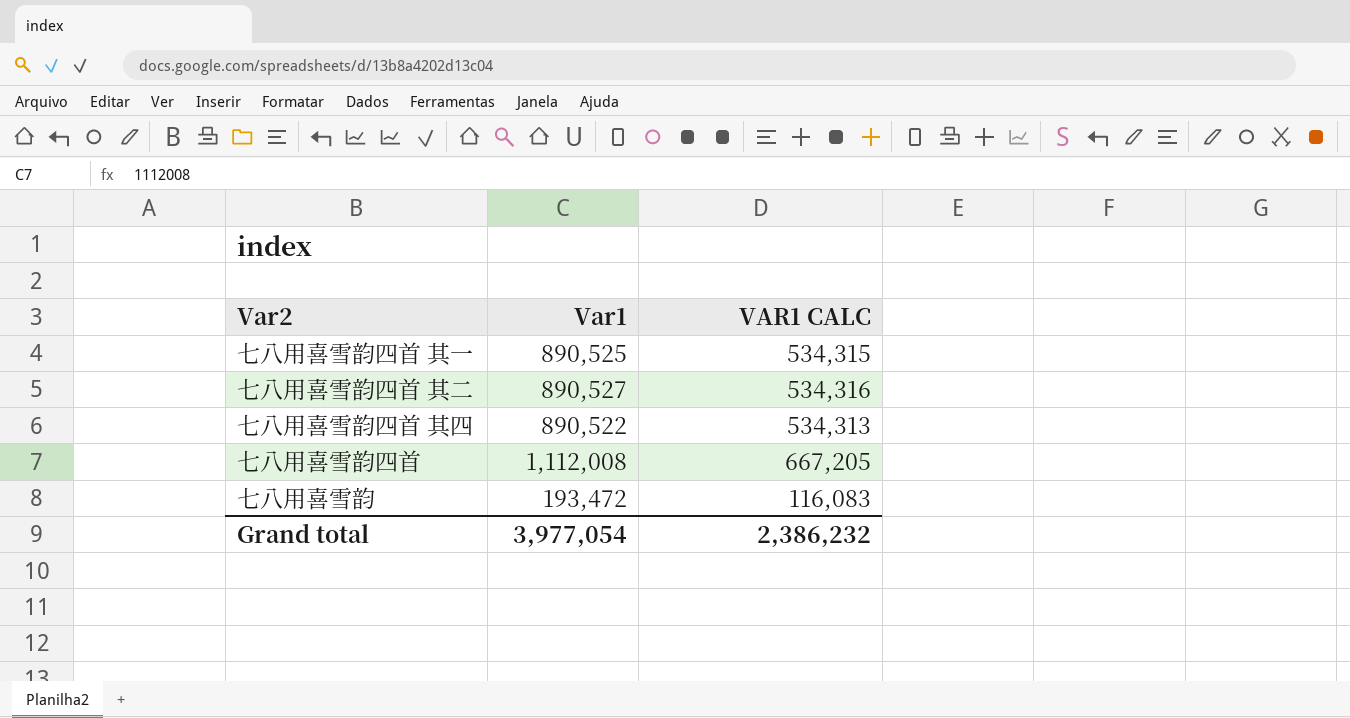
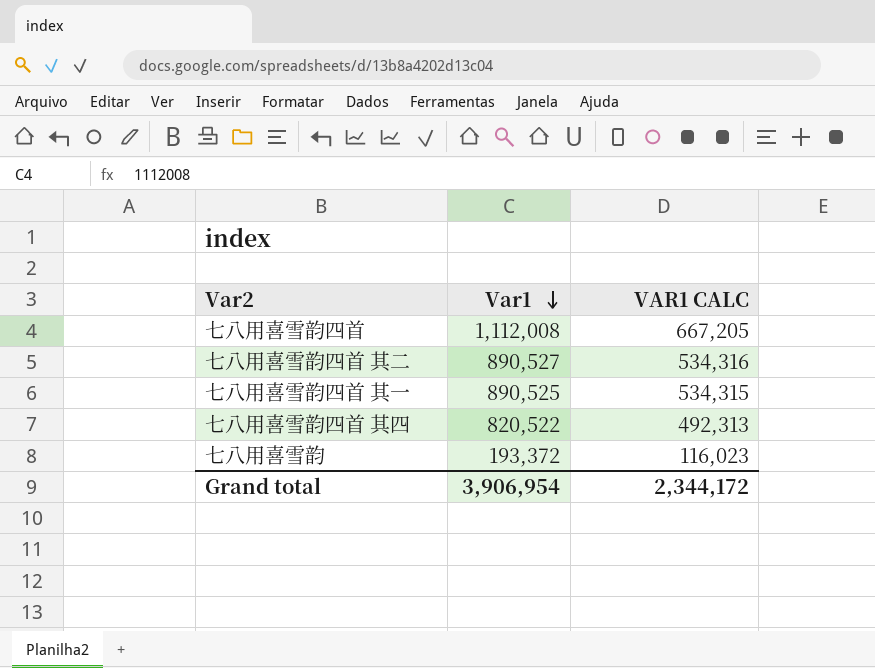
row order: none -> Var1 descending
七八用喜雪韵四首 其四 | Var1: 890,522 -> 820,522
七八用喜雪韵四首 其四 | VAR1 CALC: 534,313 -> 492,313
七八用喜雪韵 | Var1: 193,472 -> 193,372
七八用喜雪韵 | VAR1 CALC: 116,083 -> 116,023
Grand total | Var1: 3,977,054 -> 3,906,954
Grand total | VAR1 CALC: 2,386,232 -> 2,344,172

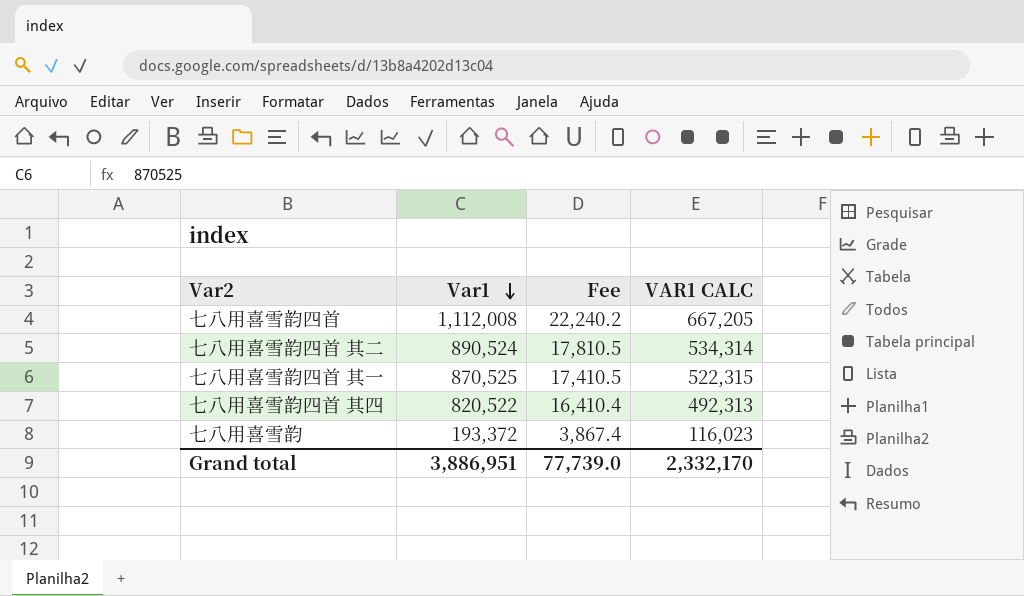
column Fee | formula: none -> [Var1] * 0.02
七八用喜雪韵四首 其二 | Var1: 890,527 -> 890,524
七八用喜雪韵四首 其二 | VAR1 CALC: 534,316 -> 534,314
七八用喜雪韵四首 其一 | Var1: 890,525 -> 870,525
七八用喜雪韵四首 其一 | VAR1 CALC: 534,315 -> 522,315
Grand total | Var1: 3,906,954 -> 3,886,951
Grand total | VAR1 CALC: 2,344,172 -> 2,332,170

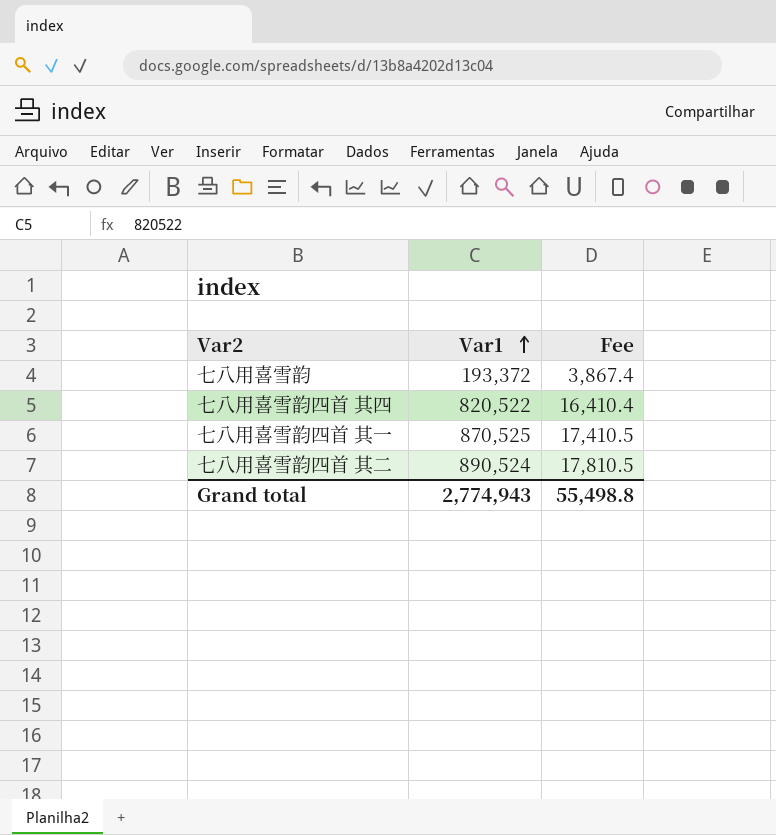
row order: Var1 descending -> Var1 ascending
column VAR1 CALC | formula: [Var1] * 0.6 -> none
row 七八用喜雪韵四首: 1,112,008 | 22,240.2 | 667,205 -> none
Grand total | Var1: 3,886,951 -> 2,774,943
Grand total | Fee: 77,739.0 -> 55,498.8

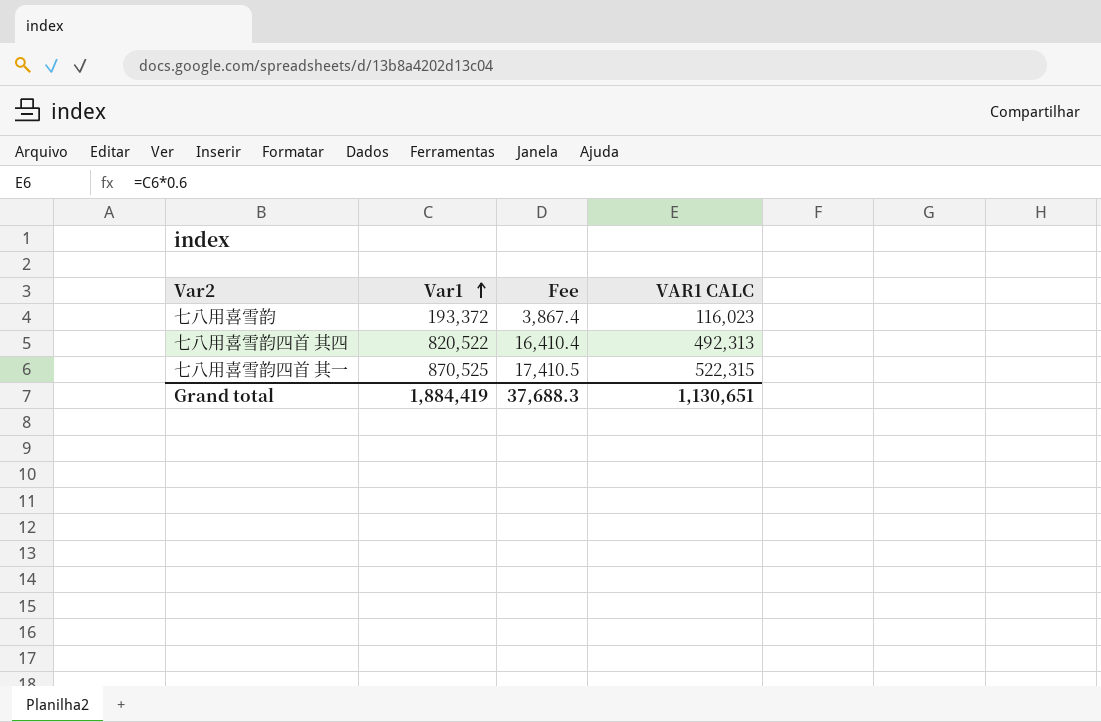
column VAR1 CALC | formula: none -> [Var1] * 0.6
row 七八用喜雪韵四首 其二: 890,524 | 17,810.5 -> none
Grand total | Var1: 2,774,943 -> 1,884,419
Grand total | Fee: 55,498.8 -> 37,688.3

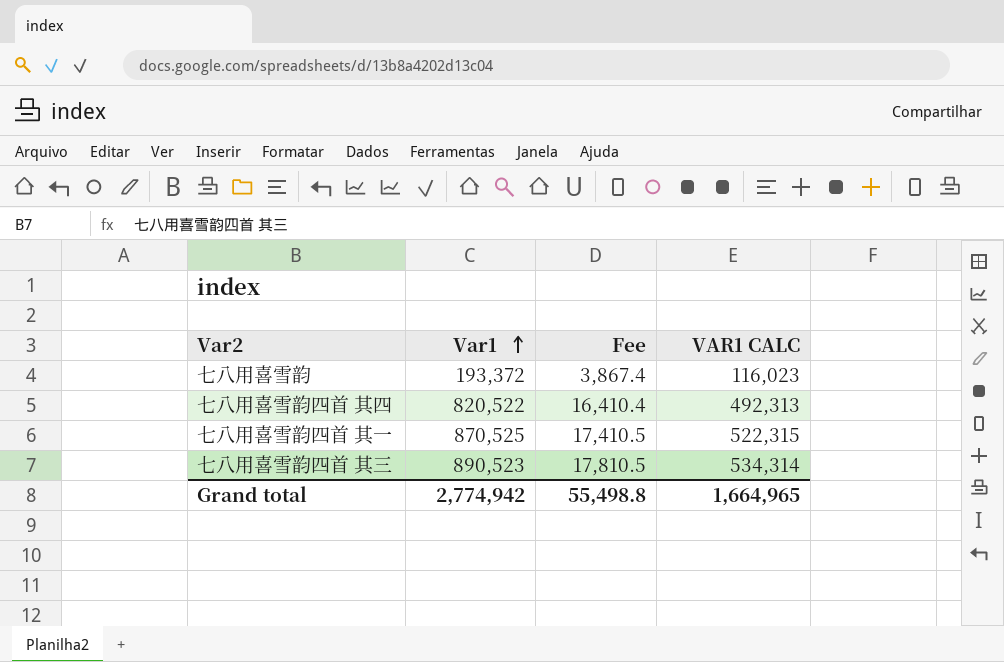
row 七八用喜雪韵四首 其三: none -> 890,523 | 17,810.5 | 534,314
Grand total | Var1: 1,884,419 -> 2,774,942
Grand total | Fee: 37,688.3 -> 55,498.8
Grand total | VAR1 CALC: 1,130,651 -> 1,664,965

